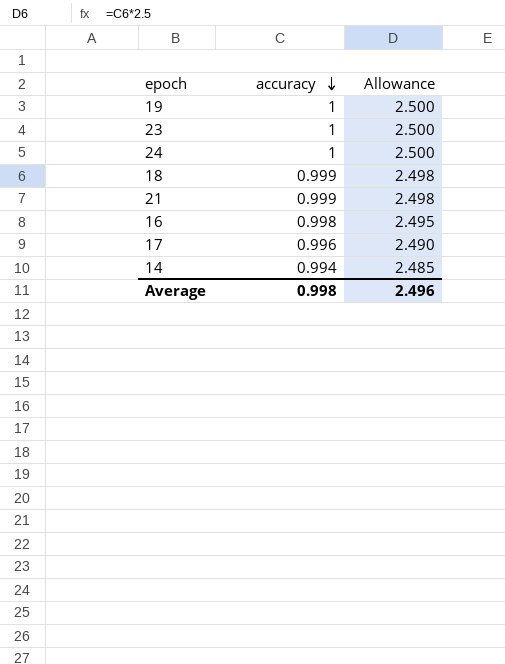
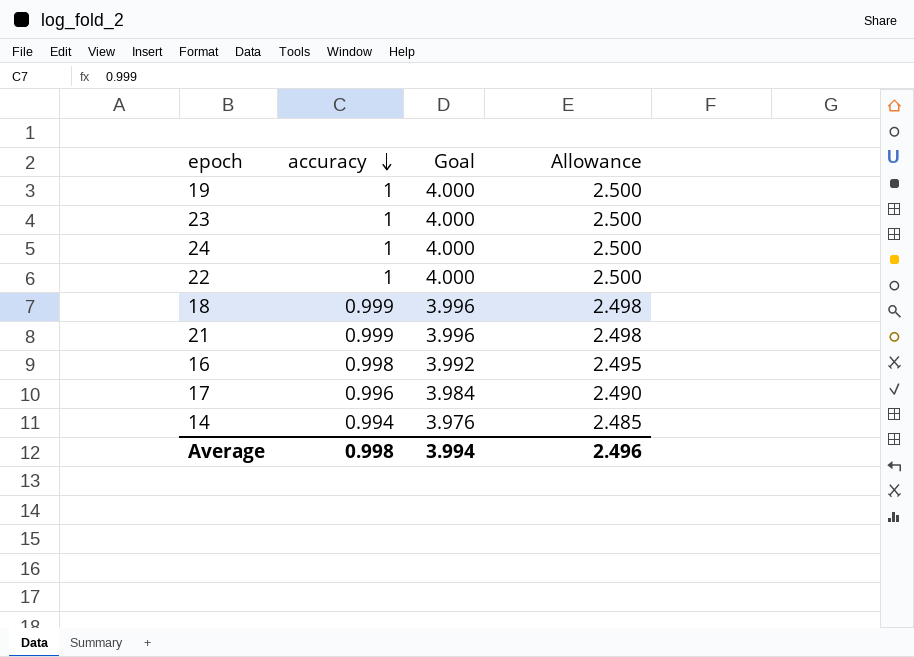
column Goal | formula: none -> [accuracy] * 4
row 22: none -> 1 | 4.000 | 2.500

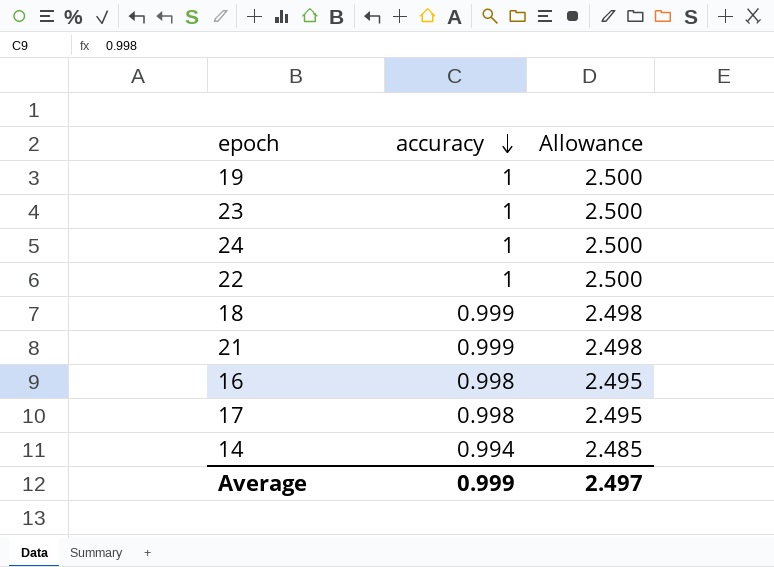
column Goal | formula: [accuracy] * 4 -> none
17 | accuracy: 0.996 -> 0.998
17 | Allowance: 2.490 -> 2.495
Average | accuracy: 0.998 -> 0.999
Average | Allowance: 2.496 -> 2.497

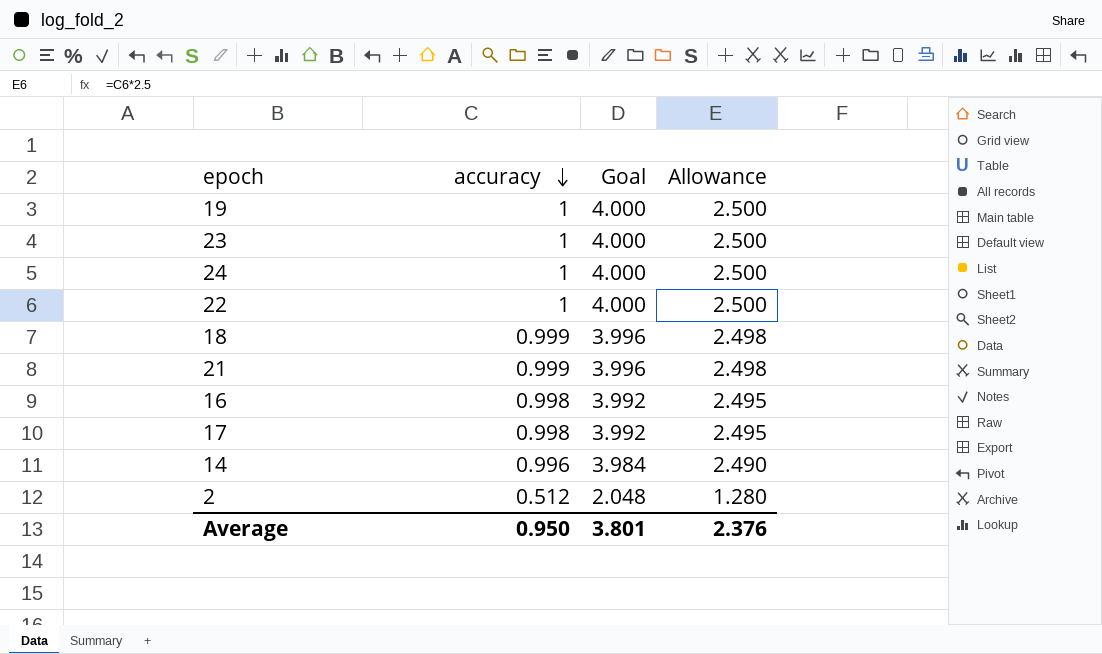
column Goal | formula: none -> [accuracy] * 4
14 | accuracy: 0.994 -> 0.996
14 | Allowance: 2.485 -> 2.490
row 2: none -> 0.512 | 2.048 | 1.280
Average | accuracy: 0.999 -> 0.950
Average | Allowance: 2.497 -> 2.376

